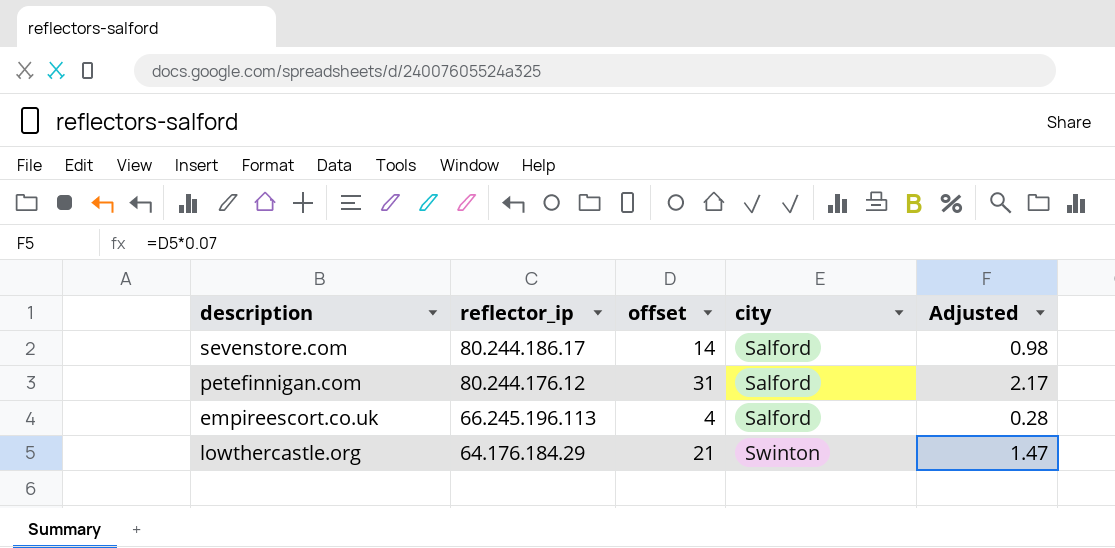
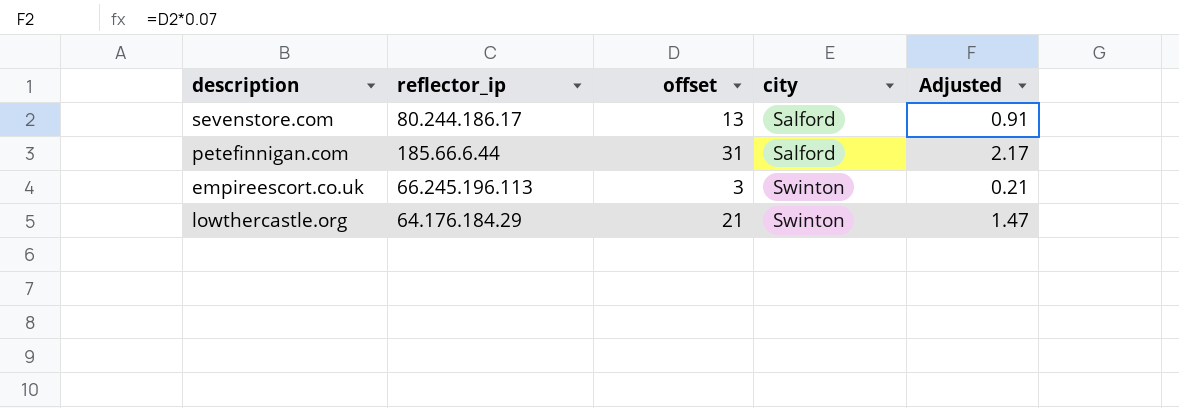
sevenstore.com | offset: 14 -> 13
sevenstore.com | Adjusted: 0.98 -> 0.91
petefinnigan.com | reflector_ip: 80.244.176.12 -> 185.66.6.44
empireescort.co.uk | offset: 4 -> 3
empireescort.co.uk | city: Salford -> Swinton
empireescort.co.uk | Adjusted: 0.28 -> 0.21

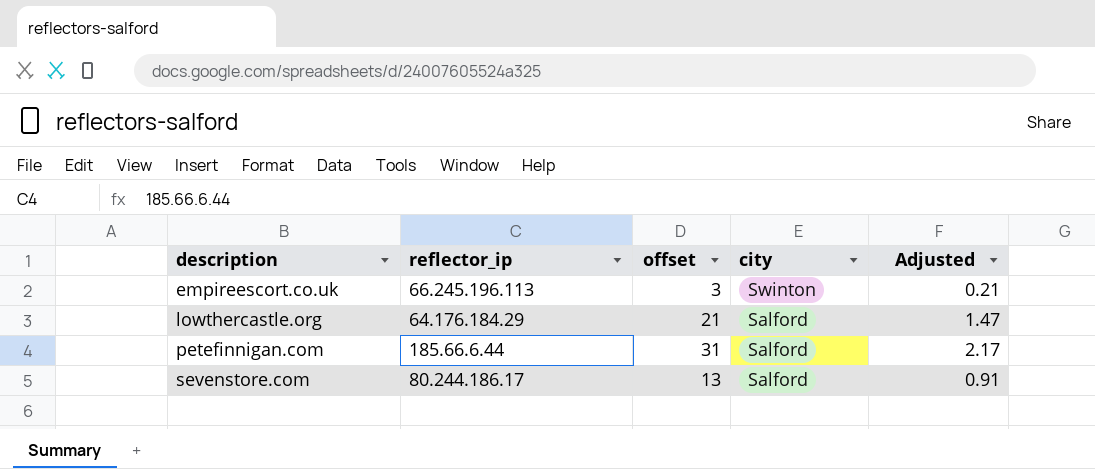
row order: city ascending -> description ascending
lowthercastle.org | city: Swinton -> Salford

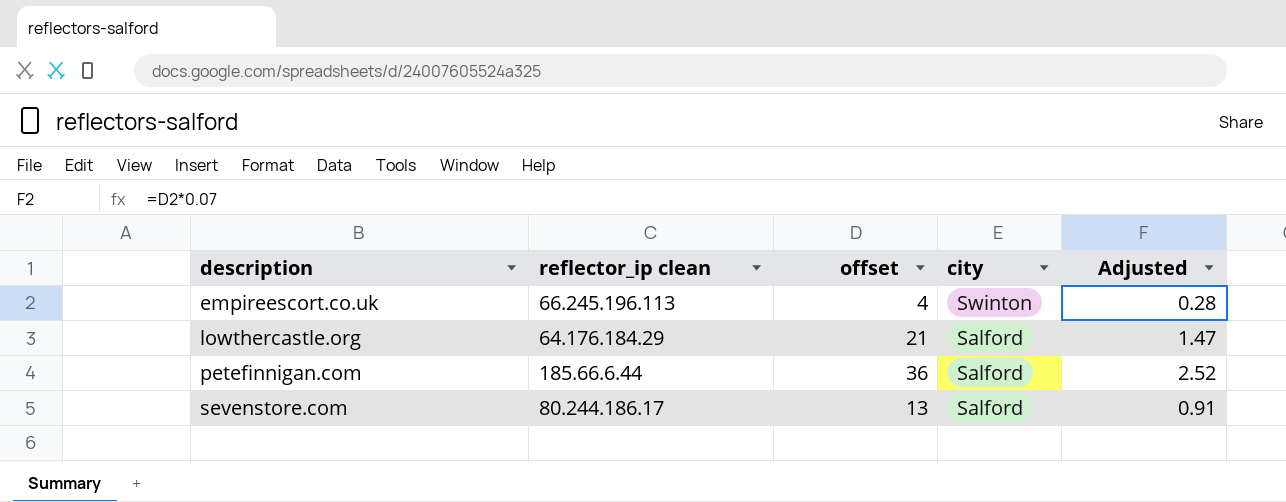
column name: reflector_ip -> reflector_ip clean
empireescort.co.uk | offset: 3 -> 4
empireescort.co.uk | Adjusted: 0.21 -> 0.28
petefinnigan.com | offset: 31 -> 36
petefinnigan.com | Adjusted: 2.17 -> 2.52

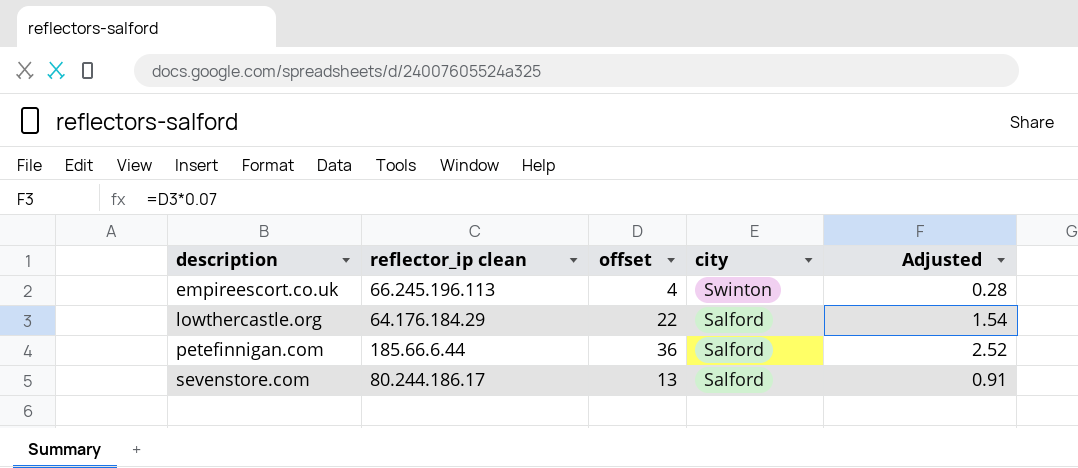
lowthercastle.org | offset: 21 -> 22
lowthercastle.org | Adjusted: 1.47 -> 1.54

